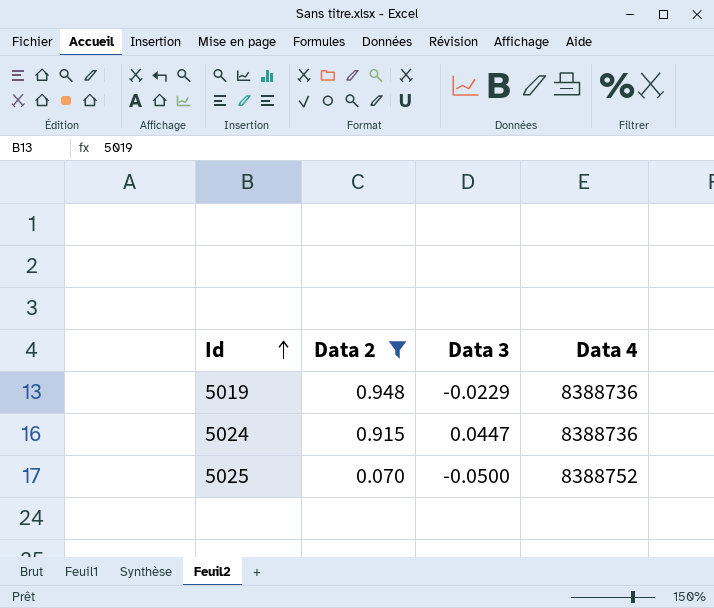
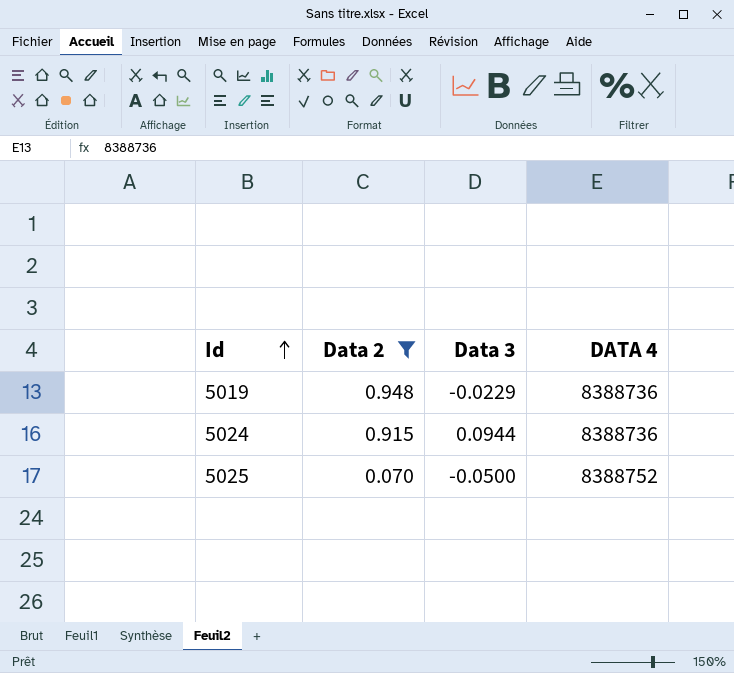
column name: Data 4 -> DATA 4
5024 | Data 3: 0.0447 -> 0.0944

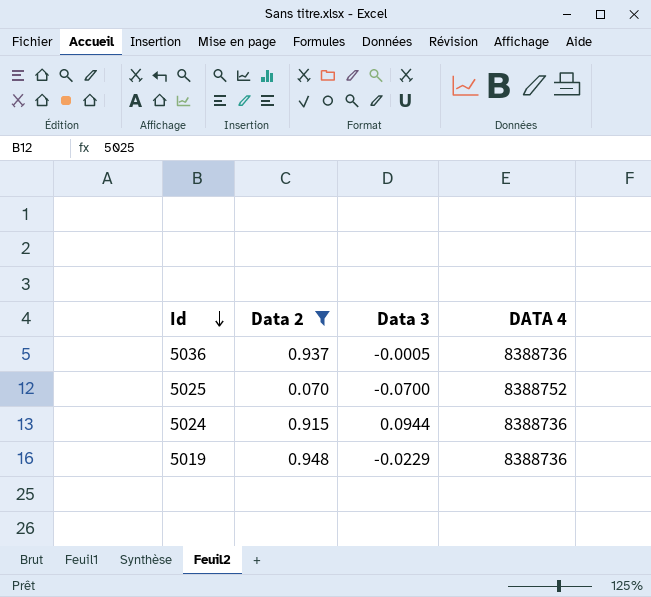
row order: Id ascending -> Id descending
row 5036: none -> 0.937 | -0.0005 | 8388736
5025 | Data 3: -0.0500 -> -0.0700

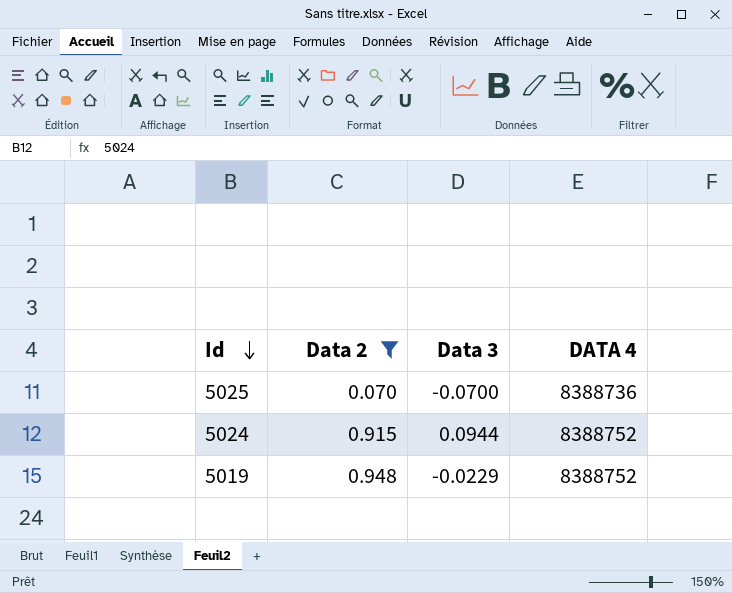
row 5036: 0.937 | -0.0005 | 8388736 -> none
5025 | DATA 4: 8388752 -> 8388736
5024 | DATA 4: 8388736 -> 8388752
5019 | DATA 4: 8388736 -> 8388752

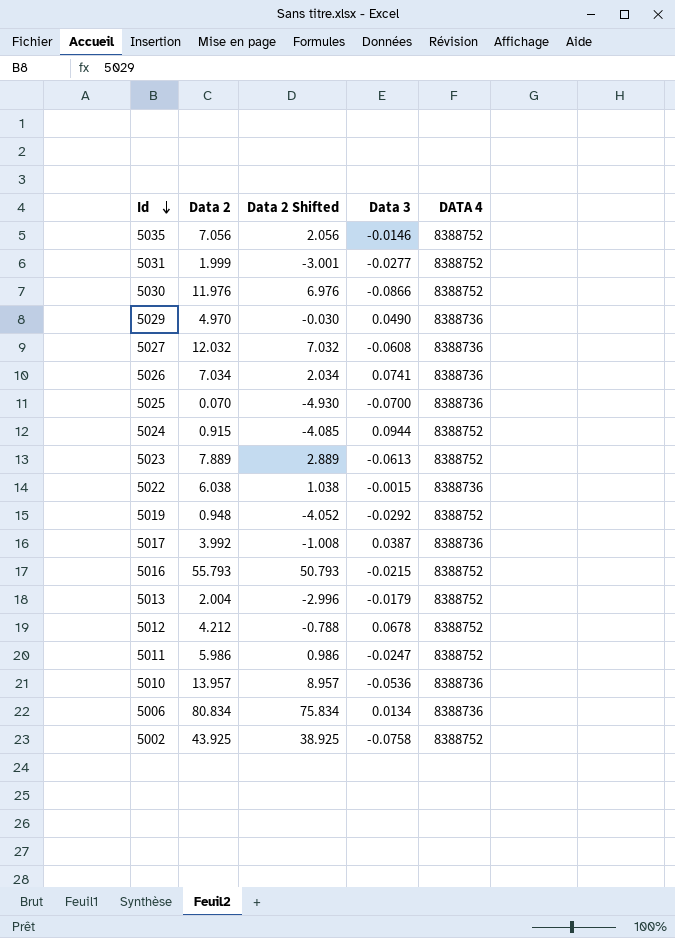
filter: Data 2 <= 0.948 -> none
column Data 2 Shifted | formula: none -> [Data 2] - 5
5019 | Data 3: -0.0229 -> -0.0292

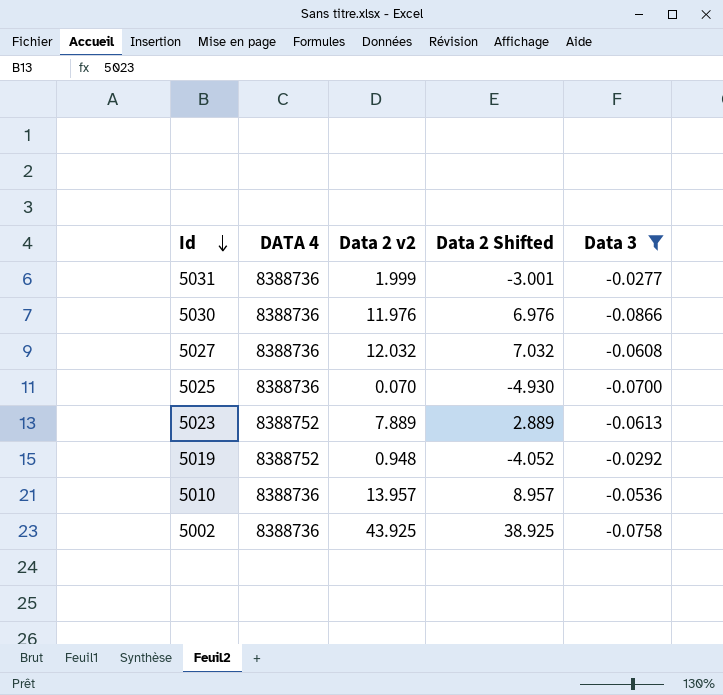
filter: none -> Data 3 <= -0.0277
column DATA 4 | position: 5 -> 2
column name: Data 2 -> Data 2 v2
5031 | DATA 4: 8388752 -> 8388736
5030 | DATA 4: 8388752 -> 8388736
5002 | DATA 4: 8388752 -> 8388736

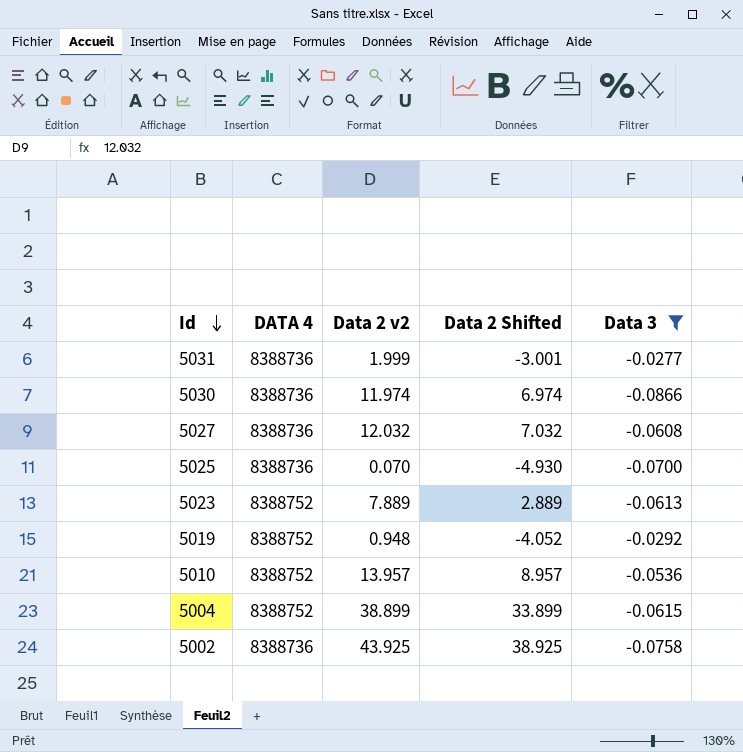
5030 | Data 2 v2: 11.976 -> 11.974
5030 | Data 2 Shifted: 6.976 -> 6.974
5010 | DATA 4: 8388736 -> 8388752
row 5004: none -> 8388752 | 38.899 | 33.899 | -0.0615

